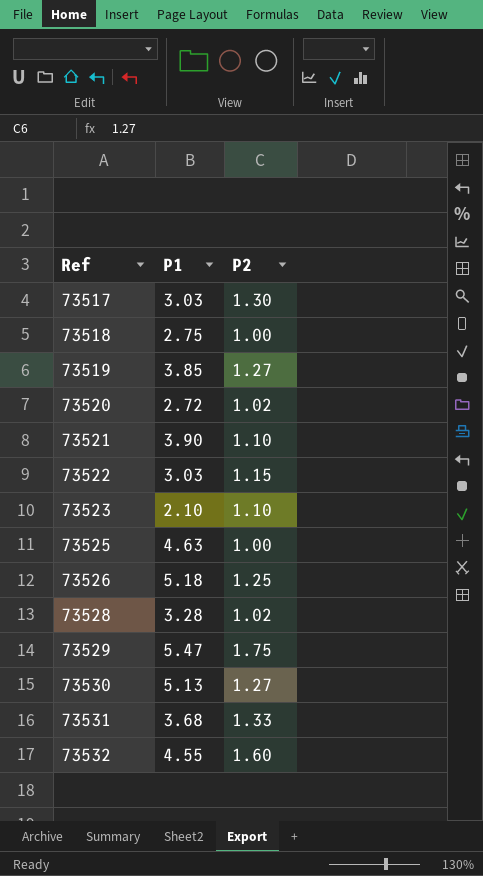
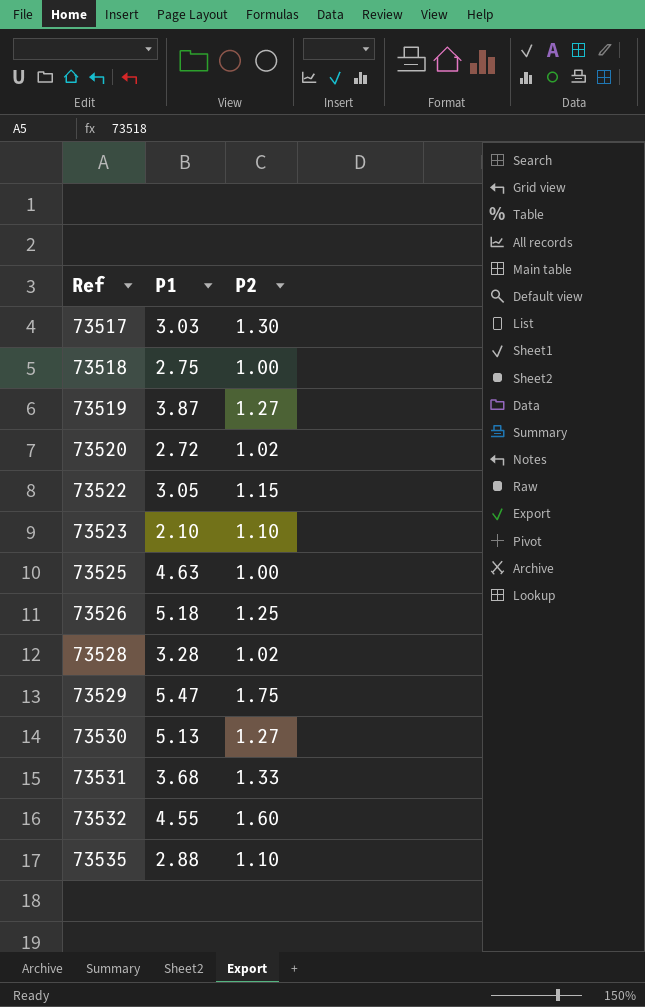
row 73521: 3.90 | 1.10 -> none
73519 | P1: 3.85 -> 3.87
73522 | P1: 3.03 -> 3.05
row 73535: none -> 2.88 | 1.10

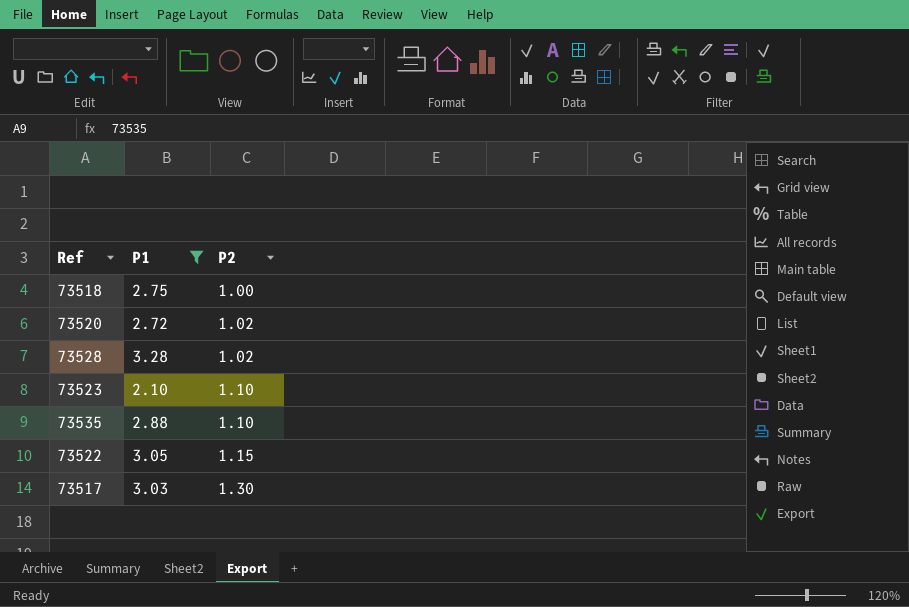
filter: none -> P1 <= 3.28
row order: Ref ascending -> P2 ascending

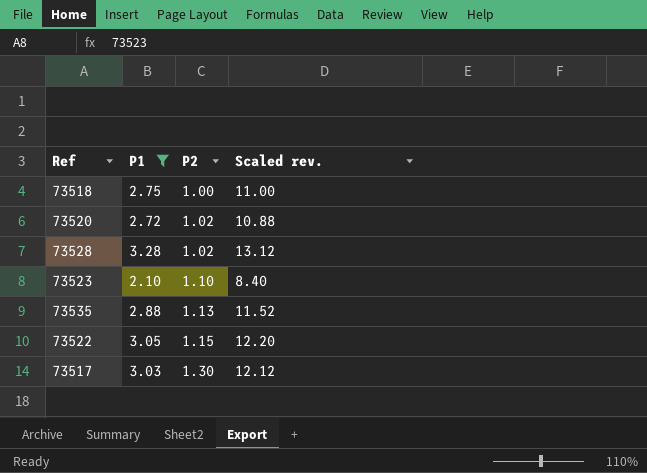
column Scaled rev. | formula: none -> [P1] * 4
73535 | P2: 1.10 -> 1.13

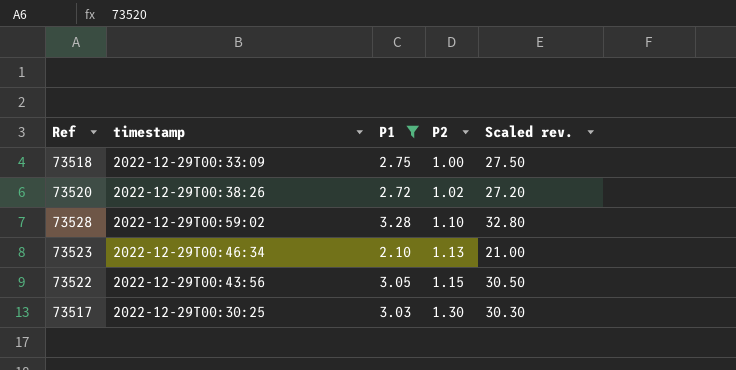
column timestamp | position: none -> 2
column Scaled rev. | formula: [P1] * 4 -> [P1] * 10
row 73535: 2.88 | 1.13 | 11.52 -> none
73528 | P2: 1.02 -> 1.10
73523 | P2: 1.10 -> 1.13

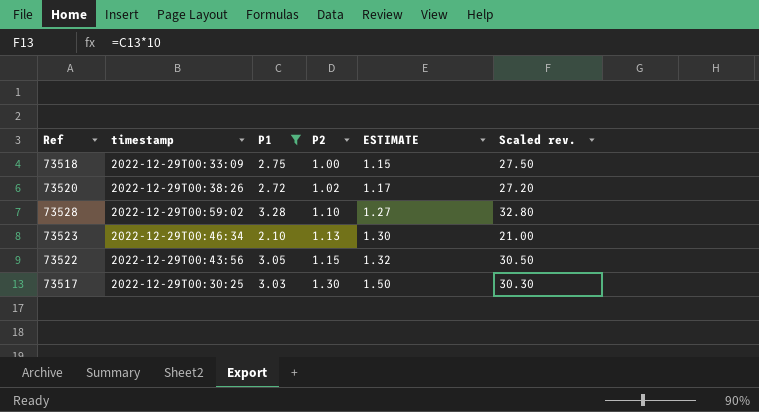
column ESTIMATE | formula: none -> [P2] * 1.15

